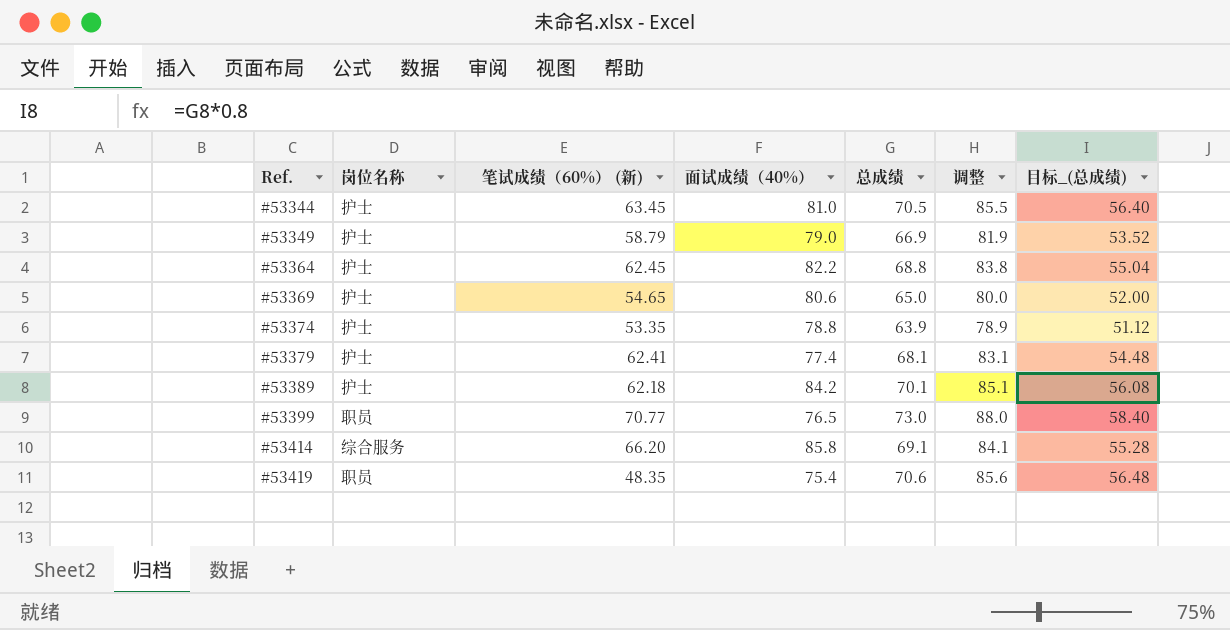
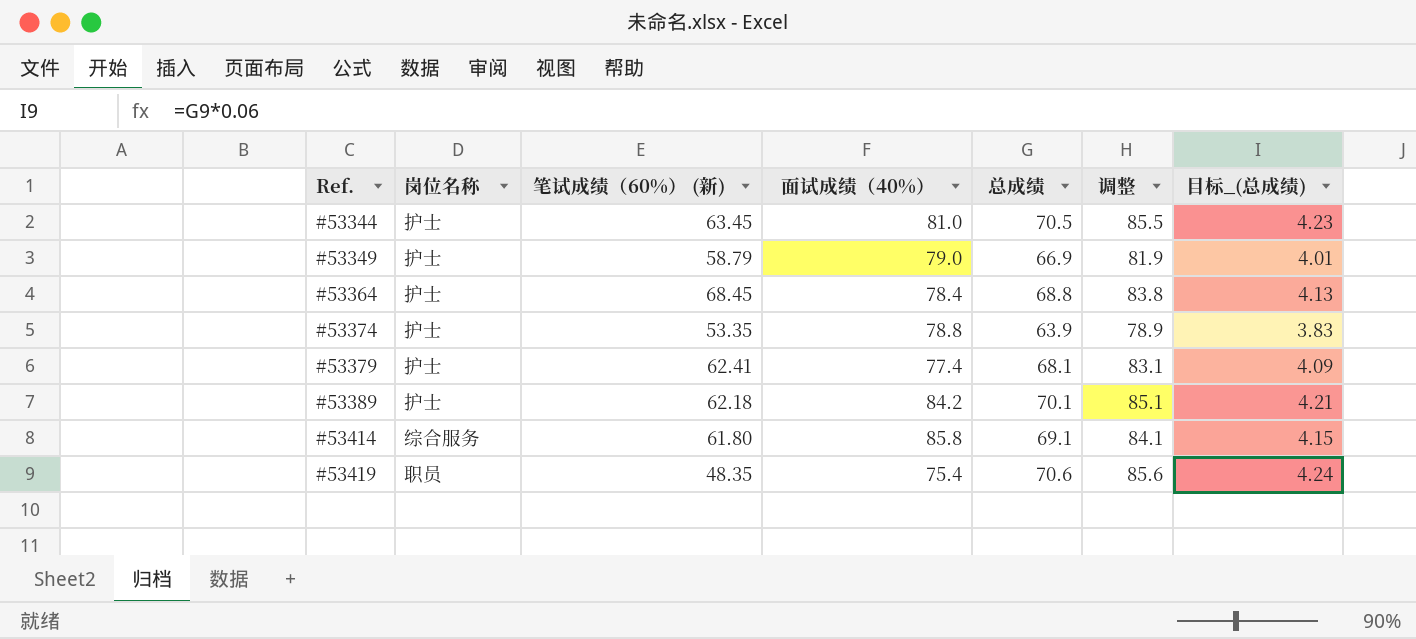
column 目标_(总成绩) | formula: [总成绩] * 0.8 -> [总成绩] * 0.06
row #53369: 护士 | 54.65 | 80.6 | 65.0 | 80.0 | 52.00 -> none
row #53399: 职员 | 70.77 | 76.5 | 73.0 | 88.0 | 58.40 -> none
#53364 | 笔试成绩（60%） (新): 62.45 -> 68.45
#53364 | 面试成绩（40%）: 82.2 -> 78.4
#53414 | 笔试成绩（60%） (新): 66.20 -> 61.80

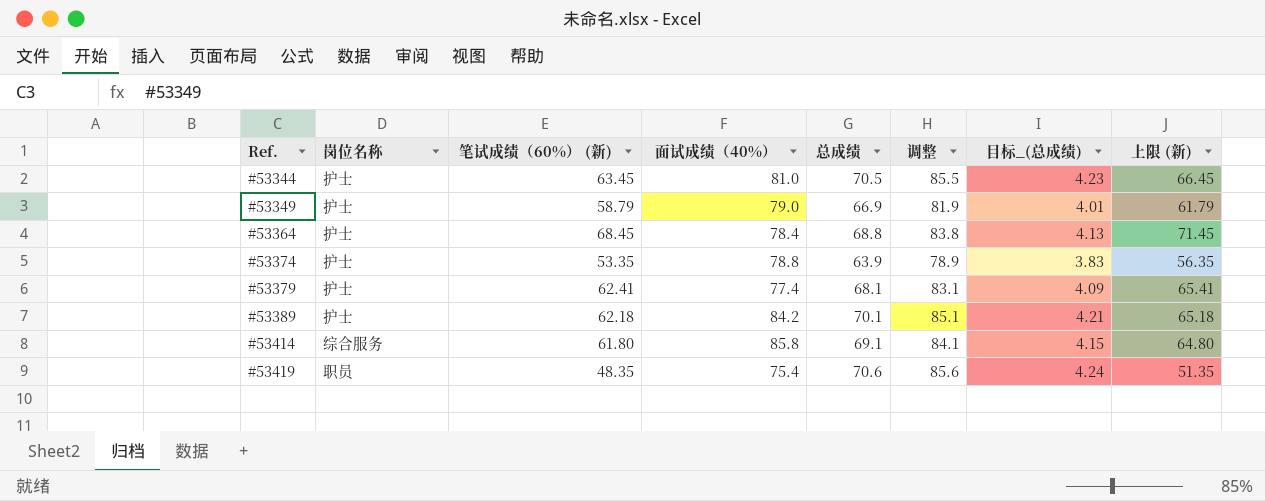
column 上限 (新) | formula: none -> [笔试成绩（60%） (新)] + 3

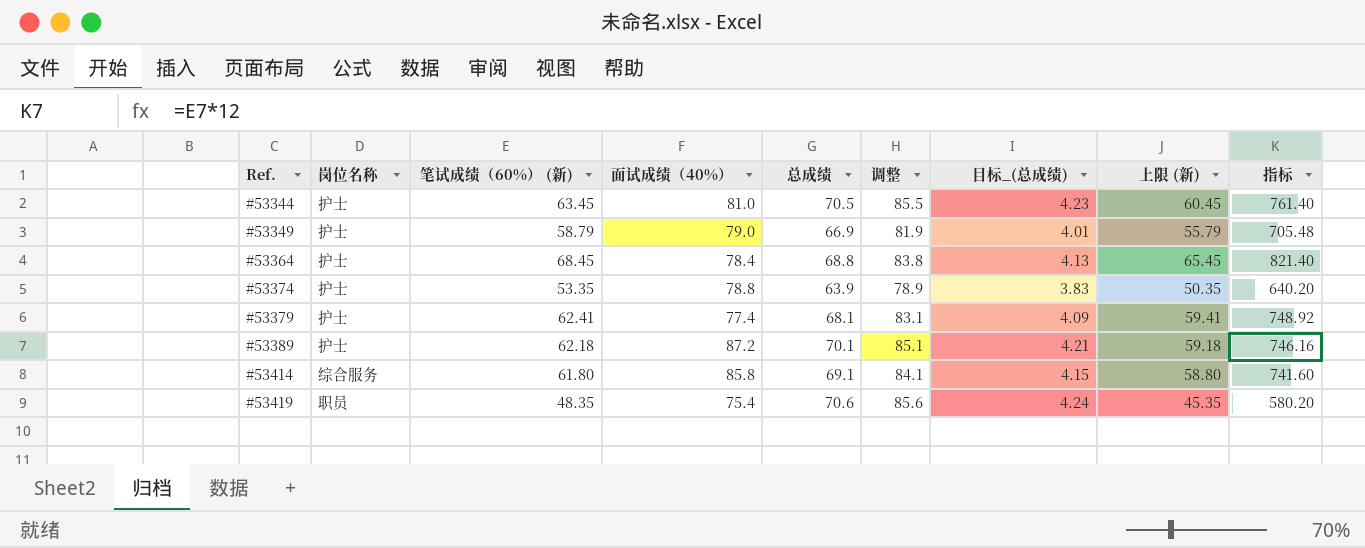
column 上限 (新) | formula: [笔试成绩（60%） (新)] + 3 -> [笔试成绩（60%） (新)] - 3
column 指标 | formula: none -> [笔试成绩（60%） (新)] * 12
#53389 | 面试成绩（40%）: 84.2 -> 87.2

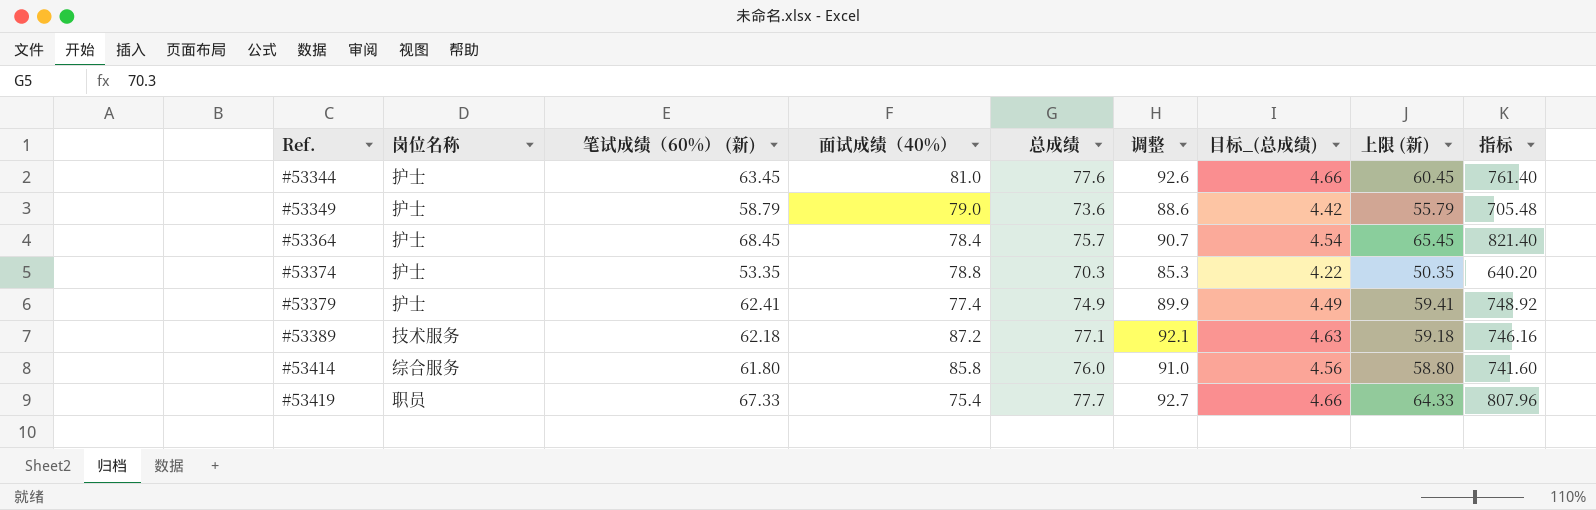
#53344 | 总成绩: 70.5 -> 77.6
#53344 | 调整: 85.5 -> 92.6
#53344 | 目标_(总成绩): 4.23 -> 4.66
#53349 | 总成绩: 66.9 -> 73.6
#53349 | 调整: 81.9 -> 88.6
#53349 | 目标_(总成绩): 4.01 -> 4.42
#53364 | 总成绩: 68.8 -> 75.7
#53364 | 调整: 83.8 -> 90.7
#53364 | 目标_(总成绩): 4.13 -> 4.54
#53374 | 总成绩: 63.9 -> 70.3
#53374 | 调整: 78.9 -> 85.3
#53374 | 目标_(总成绩): 3.83 -> 4.22
#53379 | 总成绩: 68.1 -> 74.9
#53379 | 调整: 83.1 -> 89.9
#53379 | 目标_(总成绩): 4.09 -> 4.49
#53389 | 岗位名称: 护士 -> 技术服务
#53389 | 总成绩: 70.1 -> 77.1
#53389 | 调整: 85.1 -> 92.1
#53389 | 目标_(总成绩): 4.21 -> 4.63
#53414 | 总成绩: 69.1 -> 76.0
#53414 | 调整: 84.1 -> 91.0
#53414 | 目标_(总成绩): 4.15 -> 4.56
#53419 | 笔试成绩（60%） (新): 48.35 -> 67.33
#53419 | 总成绩: 70.6 -> 77.7
#53419 | 调整: 85.6 -> 92.7
#53419 | 目标_(总成绩): 4.24 -> 4.66
#53419 | 上限 (新): 45.35 -> 64.33
#53419 | 指标: 580.20 -> 807.96

